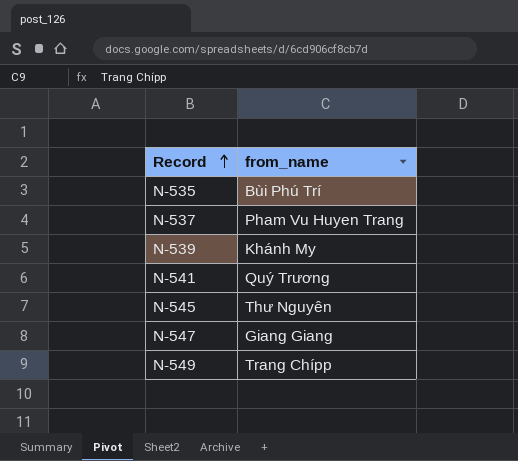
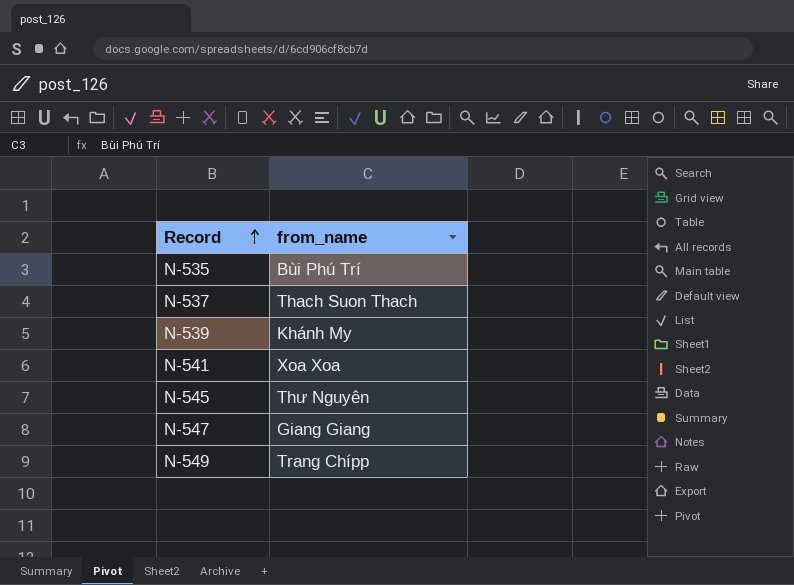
N-537 | from_name: Pham Vu Huyen Trang -> Thach Suon Thach
N-541 | from_name: Quý Trương -> Xoa Xoa

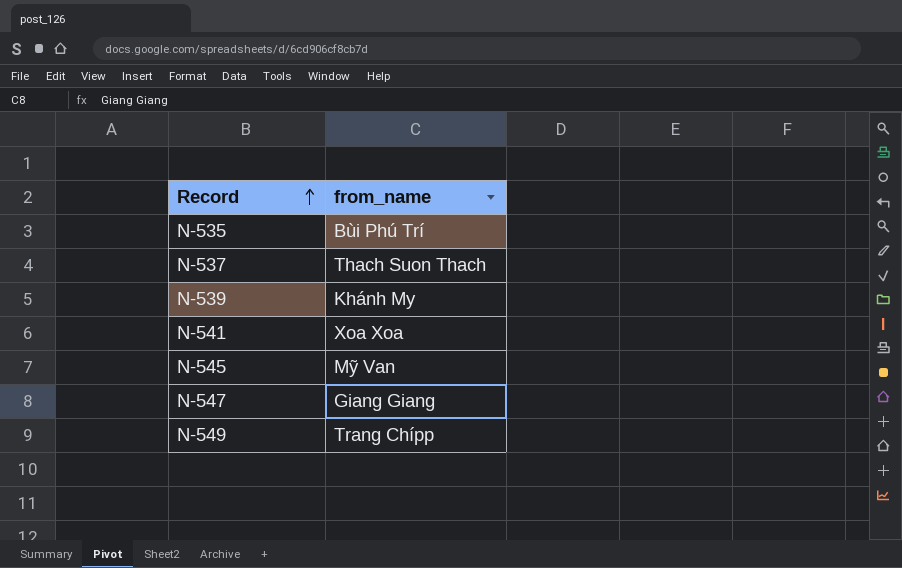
N-545 | from_name: Thư Nguyên -> Mỹ Van

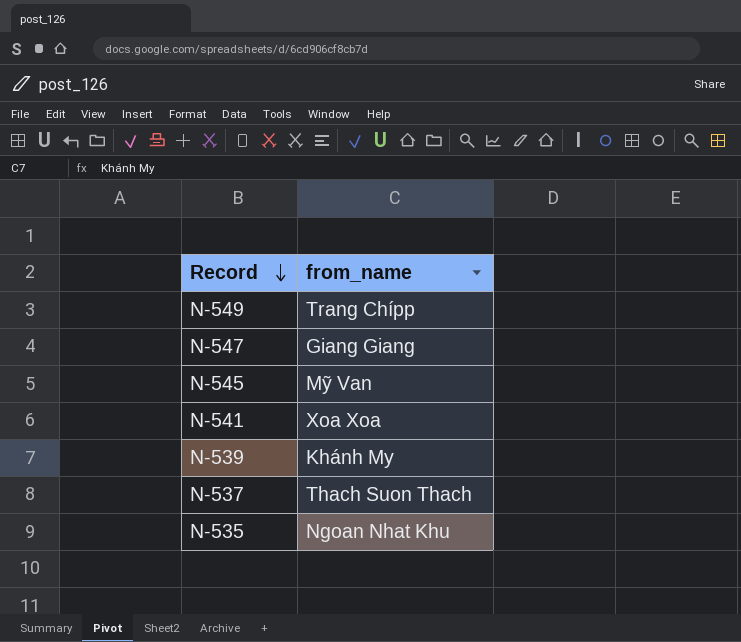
row order: Record ascending -> Record descending
N-535 | from_name: Bùi Phú Trí -> Ngoan Nhat Khu

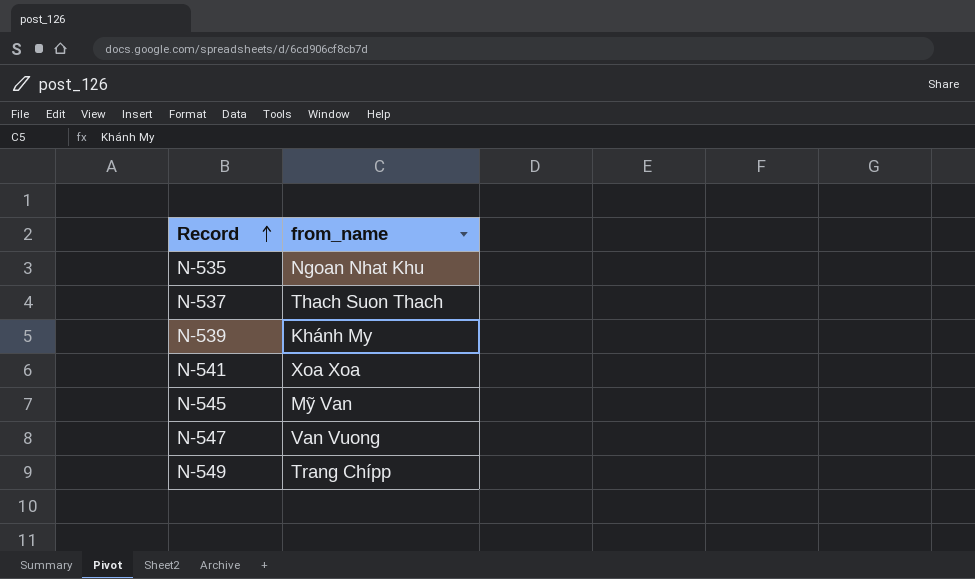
row order: Record descending -> Record ascending
N-547 | from_name: Giang Giang -> Van Vuong

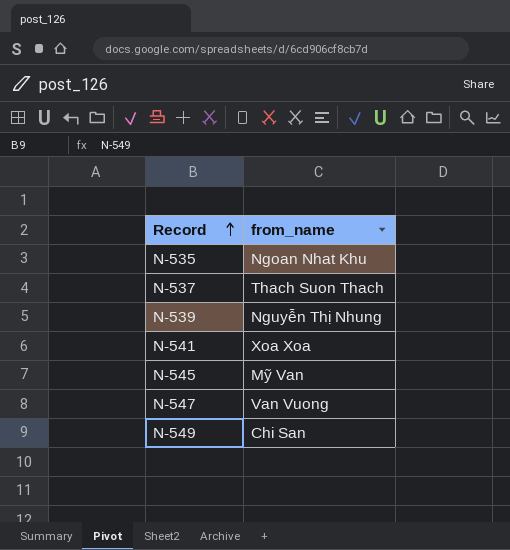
N-539 | from_name: Khánh My -> Nguyễn Thị Nhung
N-549 | from_name: Trang Chípp -> Chi San

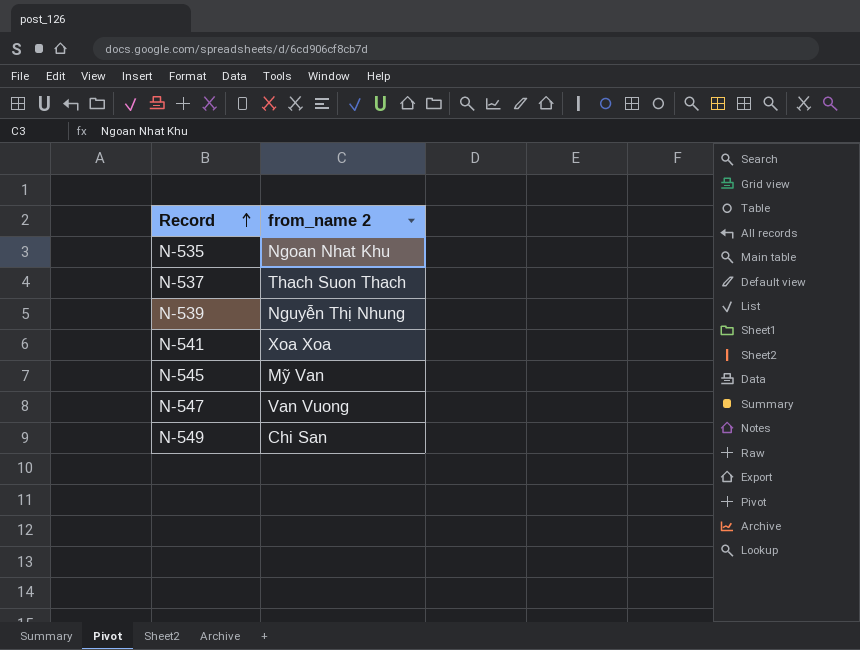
column name: from_name -> from_name 2

